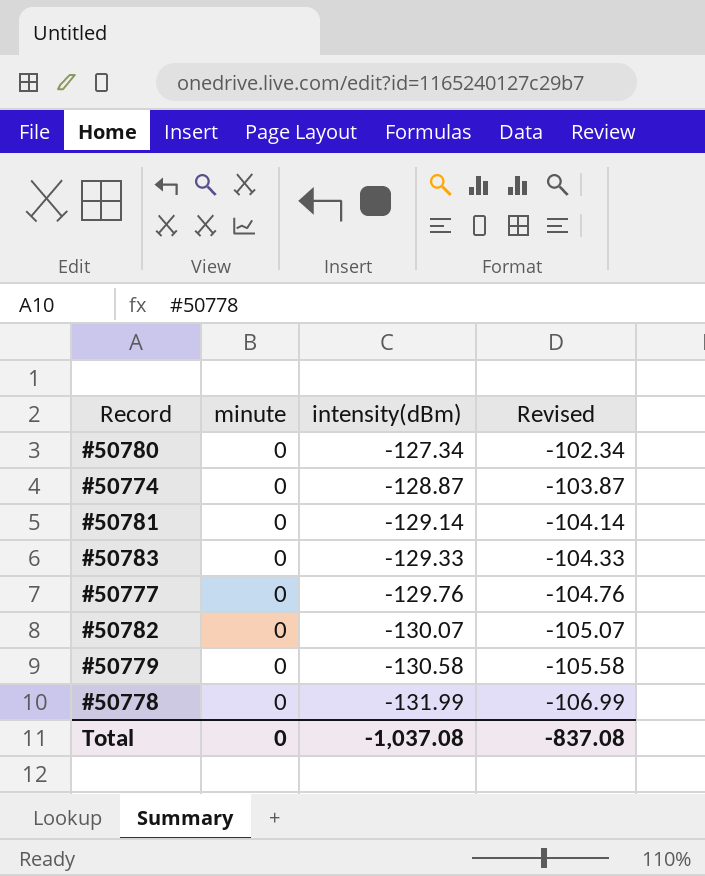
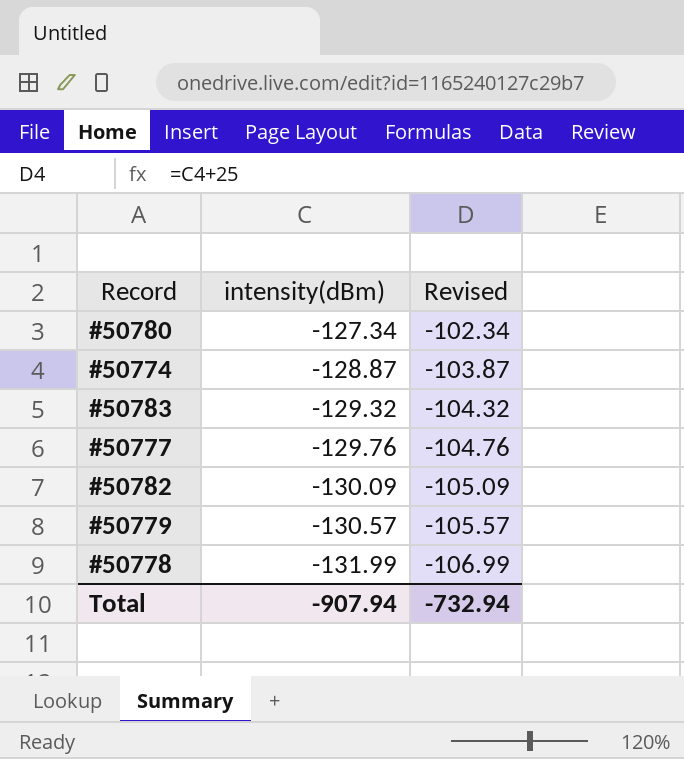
column minute | position: 2 -> none
row #50781: 0 | -129.14 | -104.14 -> none
#50783 | intensity(dBm): -129.33 -> -129.32
#50783 | Revised: -104.33 -> -104.32
#50782 | intensity(dBm): -130.07 -> -130.09
#50782 | Revised: -105.07 -> -105.09
#50779 | intensity(dBm): -130.58 -> -130.57
#50779 | Revised: -105.58 -> -105.57
Total | intensity(dBm): -1,037.08 -> -907.94
Total | Revised: -837.08 -> -732.94

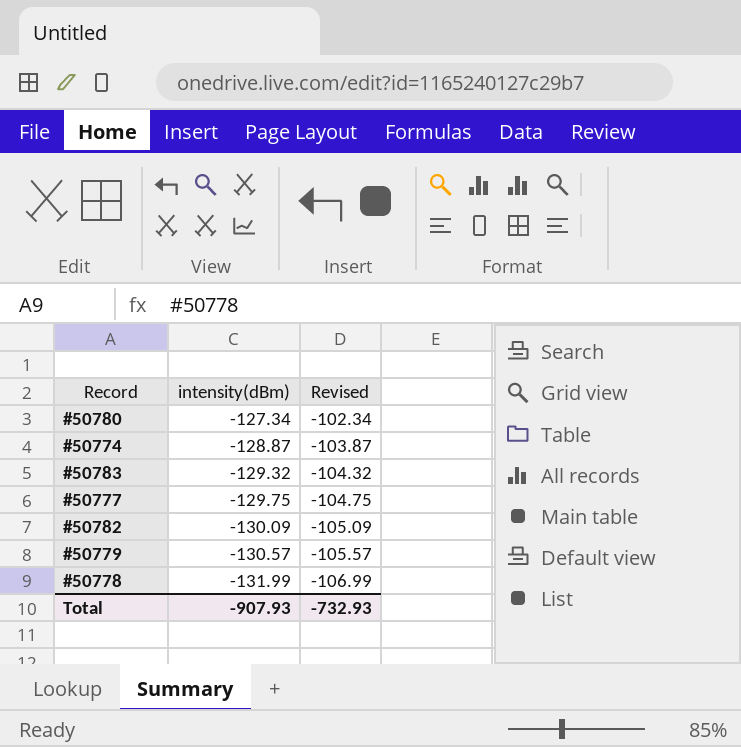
#50777 | intensity(dBm): -129.76 -> -129.75
#50777 | Revised: -104.76 -> -104.75
Total | intensity(dBm): -907.94 -> -907.93
Total | Revised: -732.94 -> -732.93

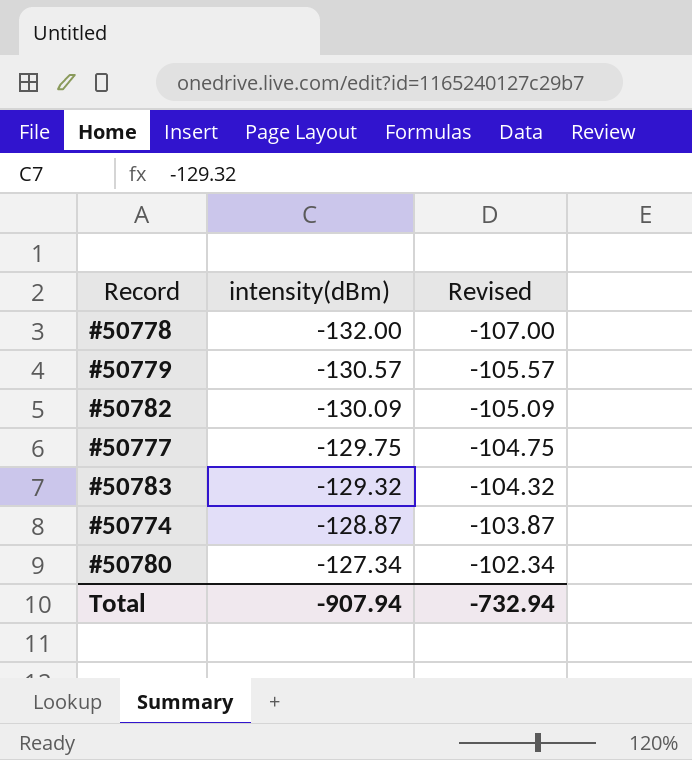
row order: intensity(dBm) descending -> intensity(dBm) ascending
#50778 | intensity(dBm): -131.99 -> -132.00
#50778 | Revised: -106.99 -> -107.00
Total | intensity(dBm): -907.93 -> -907.94
Total | Revised: -732.93 -> -732.94

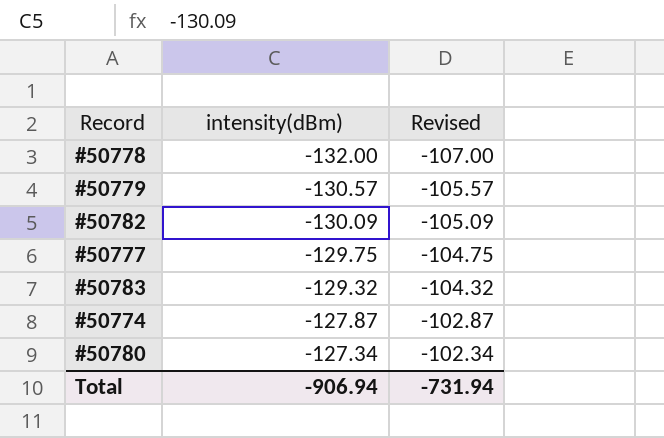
#50774 | intensity(dBm): -128.87 -> -127.87
#50774 | Revised: -103.87 -> -102.87
Total | intensity(dBm): -907.94 -> -906.94
Total | Revised: -732.94 -> -731.94

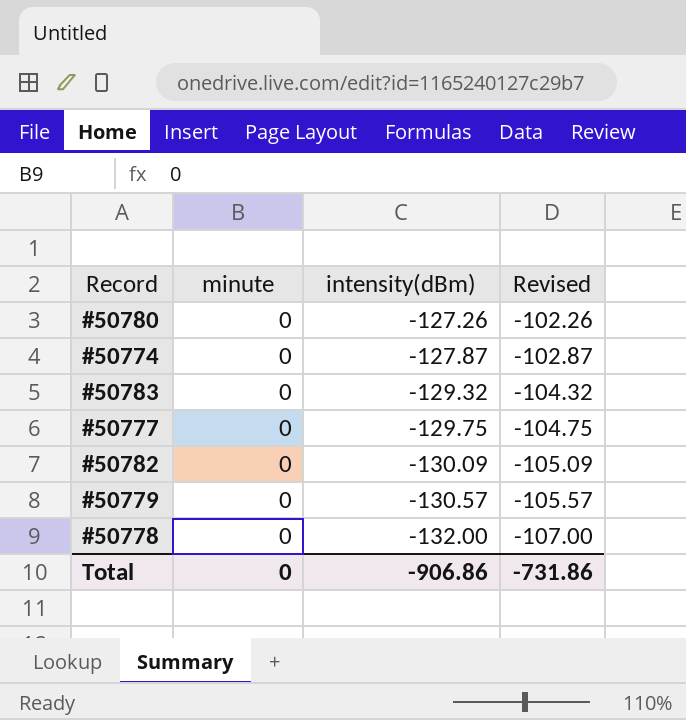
row order: intensity(dBm) ascending -> intensity(dBm) descending
column minute | position: none -> 2
#50780 | intensity(dBm): -127.34 -> -127.26
#50780 | Revised: -102.34 -> -102.26
Total | intensity(dBm): -906.94 -> -906.86
Total | Revised: -731.94 -> -731.86

